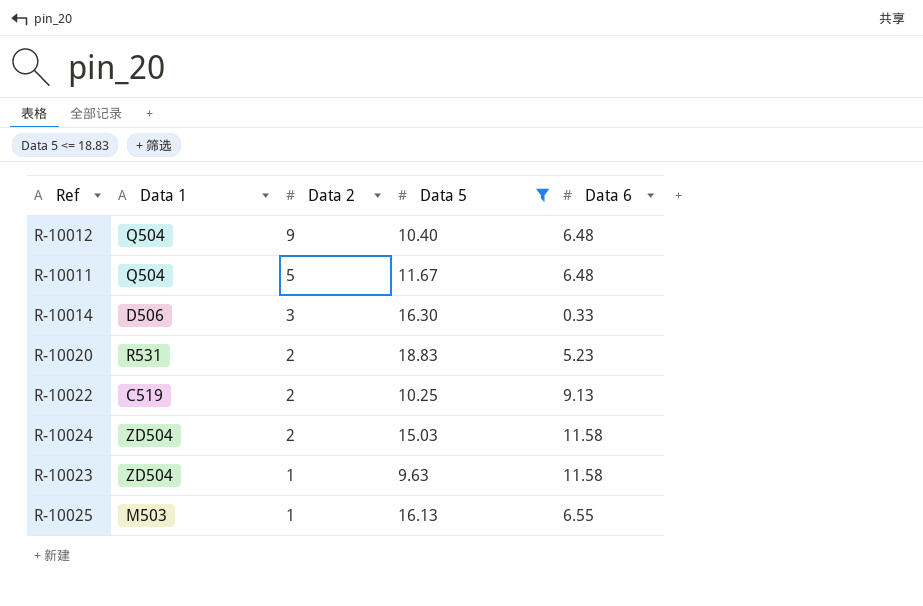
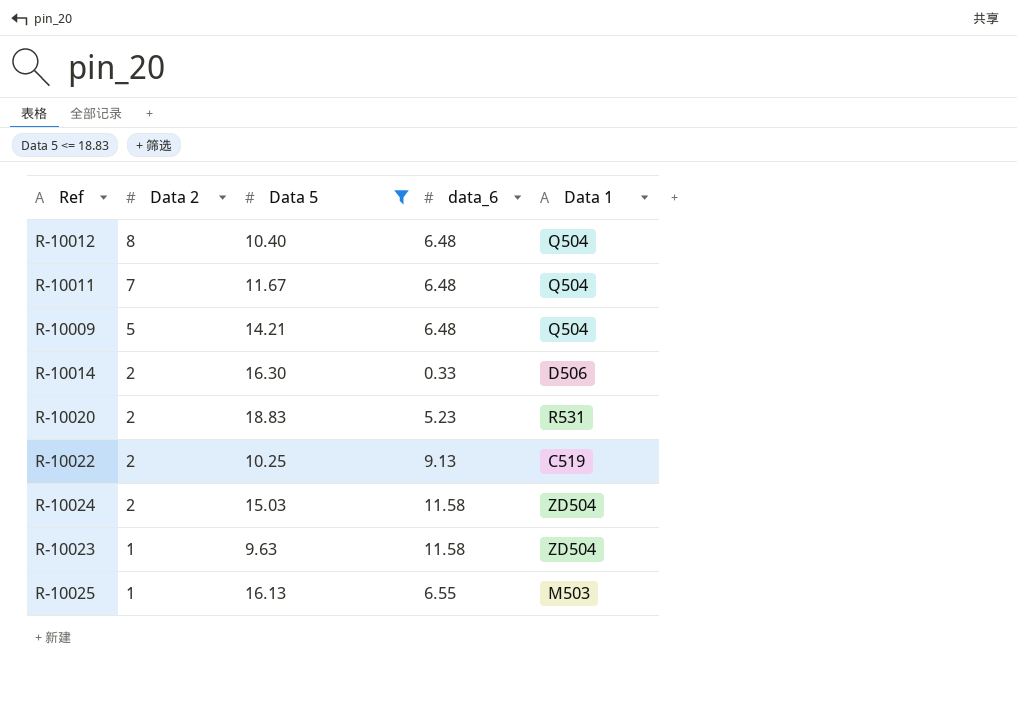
column name: Data 6 -> data_6
column Data 1 | position: 2 -> 5
R-10012 | Data 2: 9 -> 8
R-10011 | Data 2: 5 -> 7
row R-10009: none -> 5 | 14.21 | 6.48 | Q504
R-10014 | Data 2: 3 -> 2

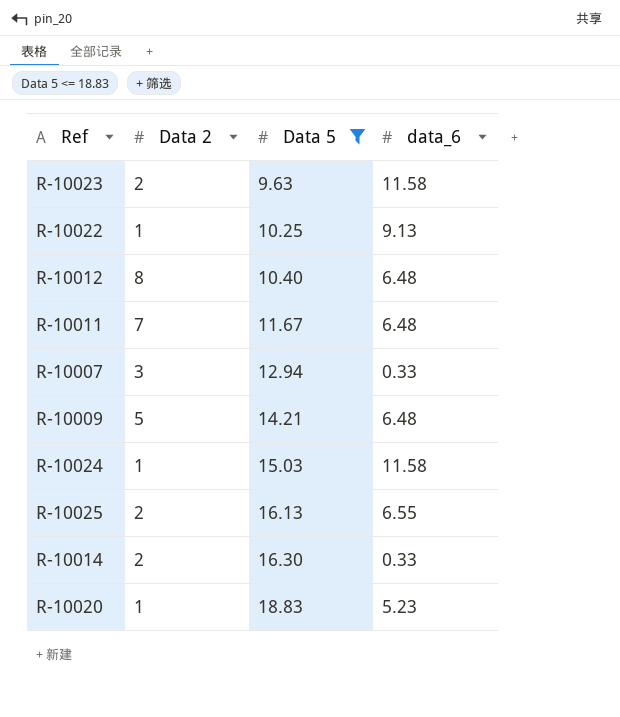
row order: Data 2 descending -> Data 5 ascending
column Data 1 | position: 5 -> none
R-10023 | Data 2: 1 -> 2
R-10022 | Data 2: 2 -> 1
row R-10007: none -> 3 | 12.94 | 0.33
R-10024 | Data 2: 2 -> 1
R-10025 | Data 2: 1 -> 2
R-10020 | Data 2: 2 -> 1

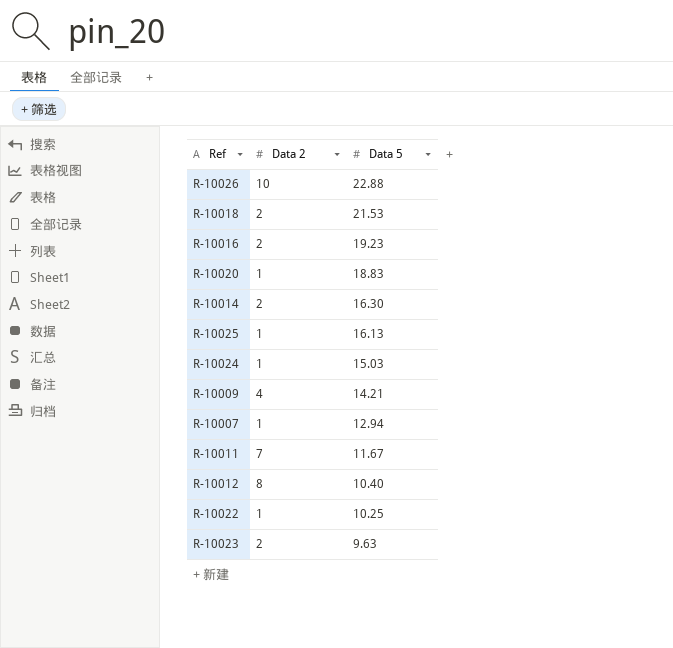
filter: Data 5 <= 18.83 -> none
row order: Data 5 ascending -> Data 5 descending
column data_6 | position: 4 -> none
R-10025 | Data 2: 2 -> 1
R-10009 | Data 2: 5 -> 4
R-10007 | Data 2: 3 -> 1

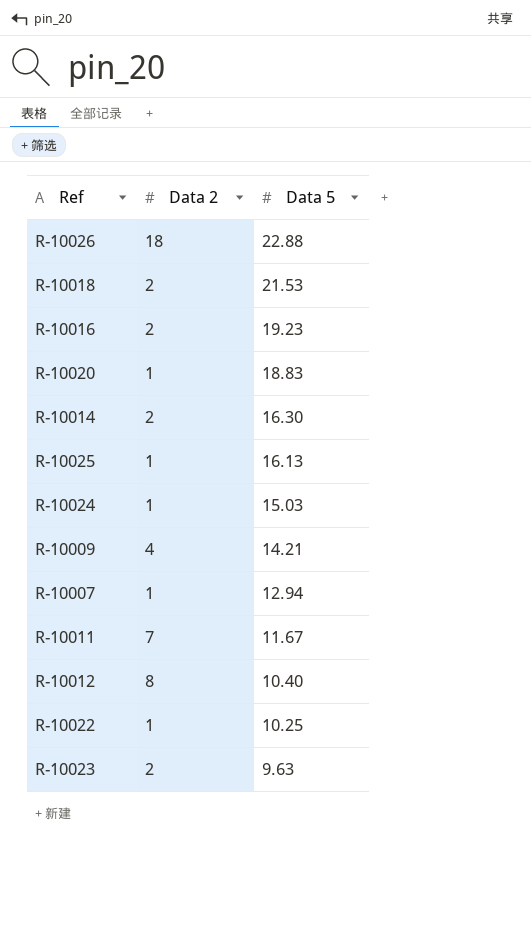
R-10026 | Data 2: 10 -> 18

